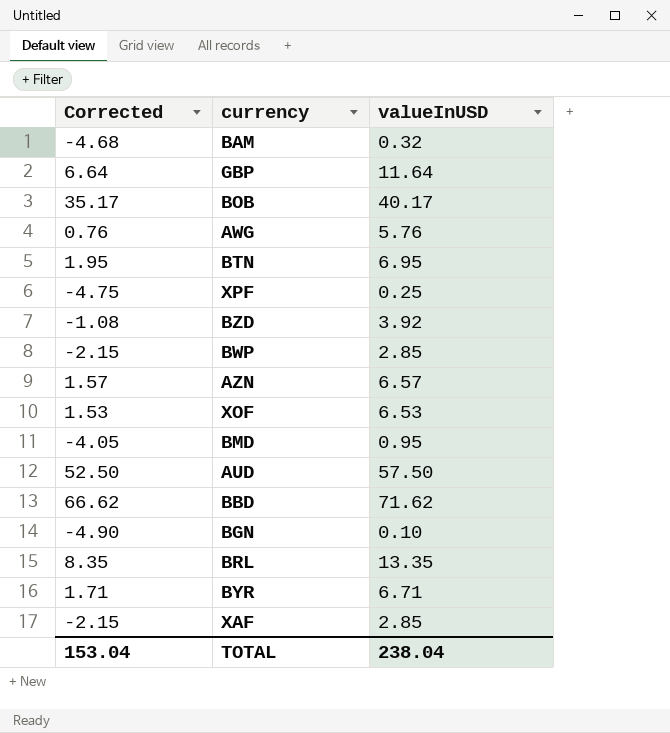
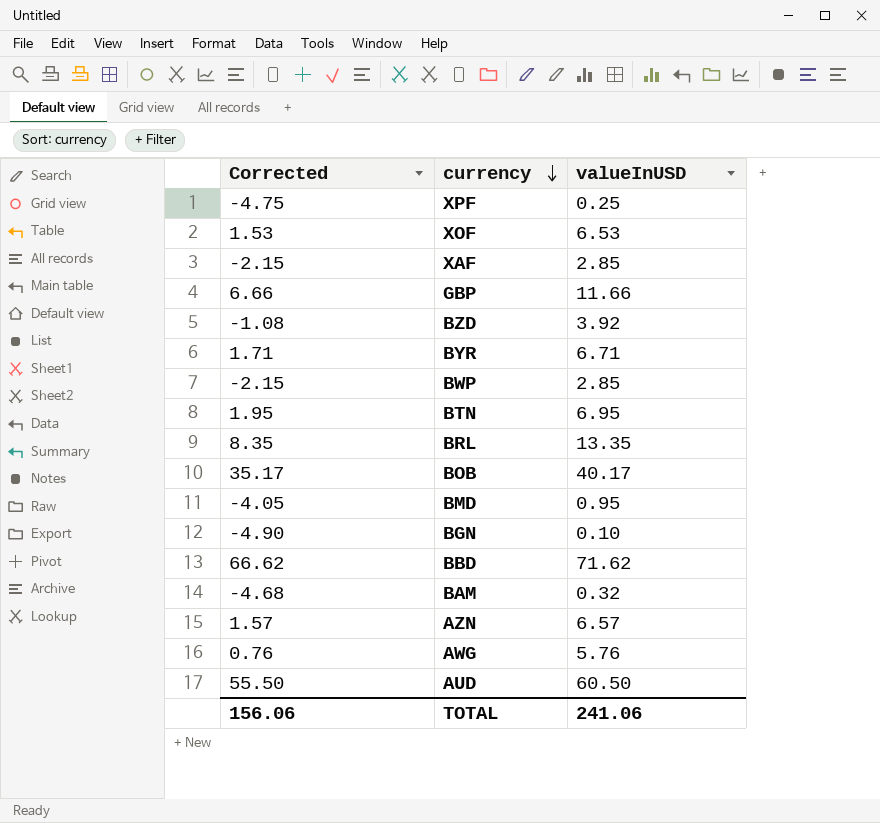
row order: none -> currency descending
GBP | Corrected: 6.64 -> 6.66
GBP | valueInUSD: 11.64 -> 11.66
AUD | Corrected: 52.50 -> 55.50
AUD | valueInUSD: 57.50 -> 60.50
TOTAL | Corrected: 153.04 -> 156.06
TOTAL | valueInUSD: 238.04 -> 241.06

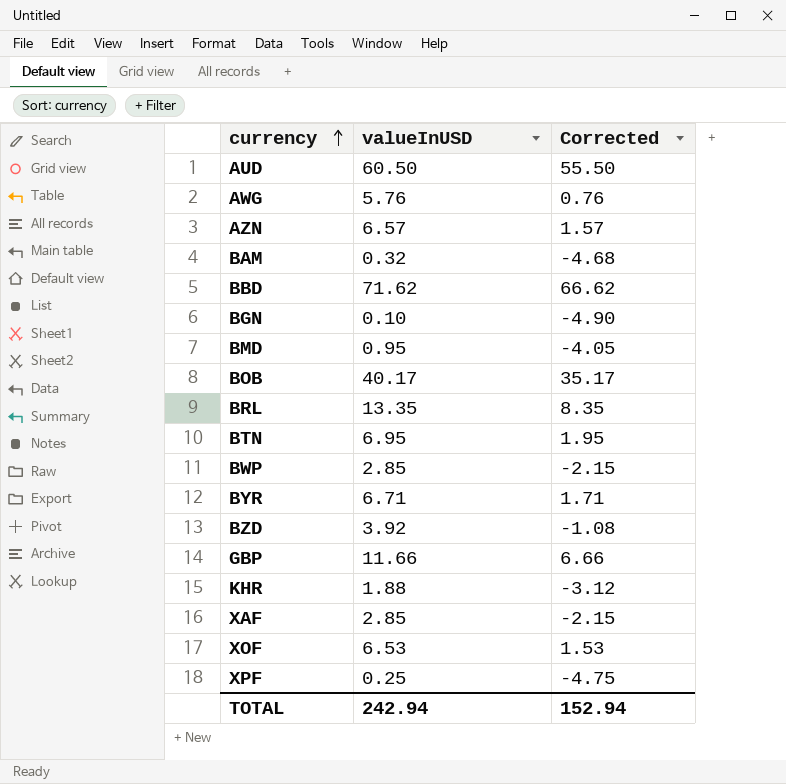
row order: currency descending -> currency ascending
column Corrected | position: 1 -> 3
row KHR: none -> 1.88 | -3.12
TOTAL | valueInUSD: 241.06 -> 242.94
TOTAL | Corrected: 156.06 -> 152.94

